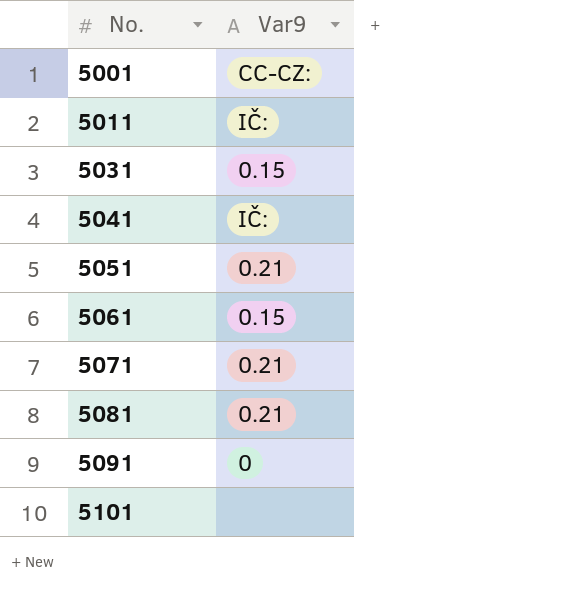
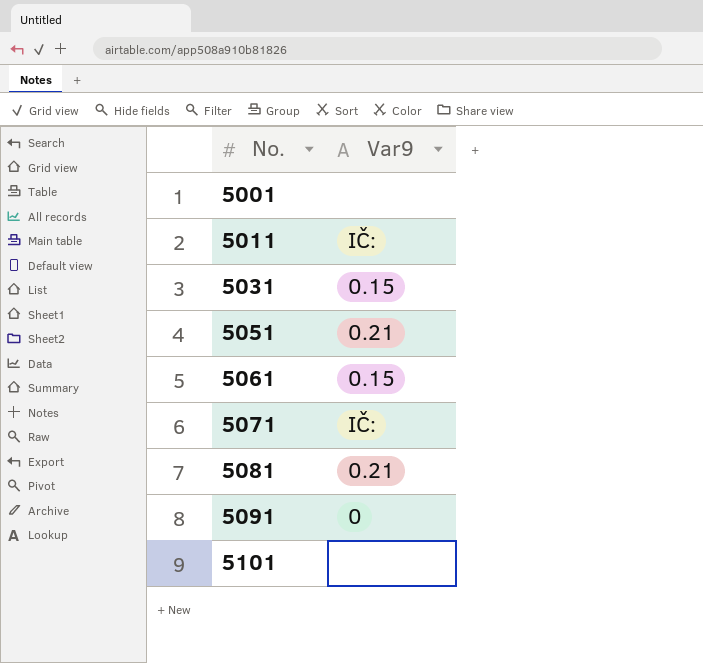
row 5041: IČ: -> none
5001 | Var9: CC-CZ: -> none
5071 | Var9: 0.21 -> IČ:

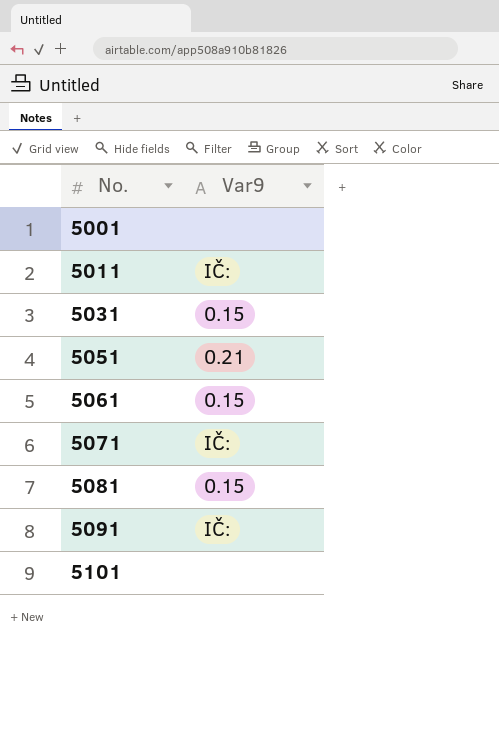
5081 | Var9: 0.21 -> 0.15
5091 | Var9: 0 -> IČ:

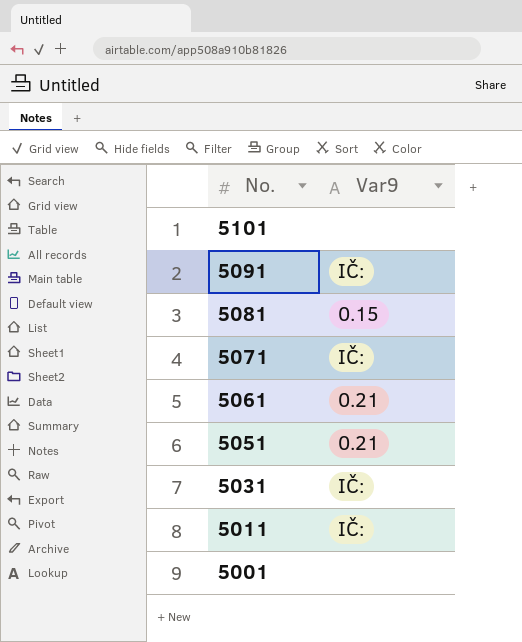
row order: No. ascending -> No. descending
5061 | Var9: 0.15 -> 0.21
5031 | Var9: 0.15 -> IČ:

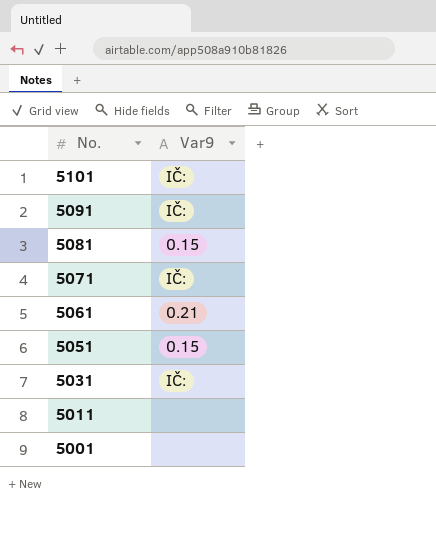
5101 | Var9: none -> IČ:
5051 | Var9: 0.21 -> 0.15
5011 | Var9: IČ: -> none

